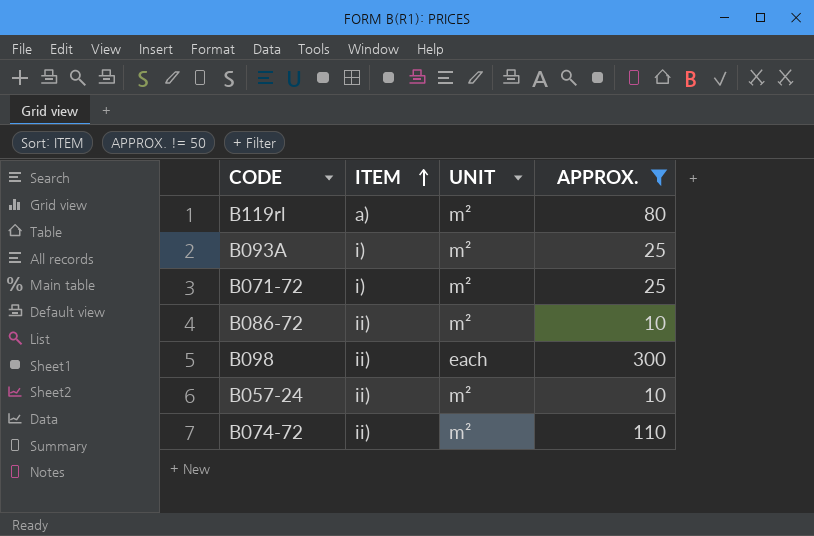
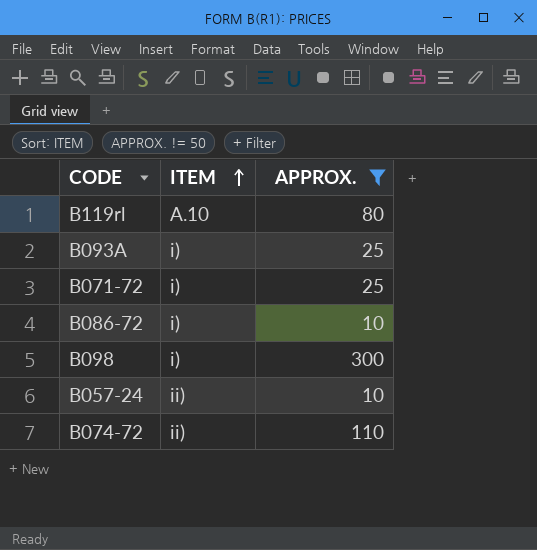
column UNIT | position: 3 -> none
B119rl | ITEM: a) -> A.10
B086-72 | ITEM: ii) -> i)
B098 | ITEM: ii) -> i)

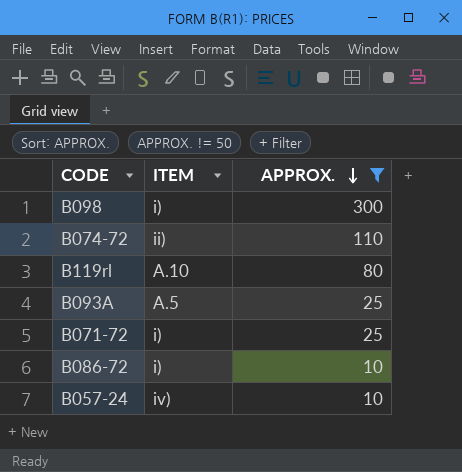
row order: ITEM ascending -> APPROX. descending
B093A | ITEM: i) -> A.5
B057-24 | ITEM: ii) -> iv)

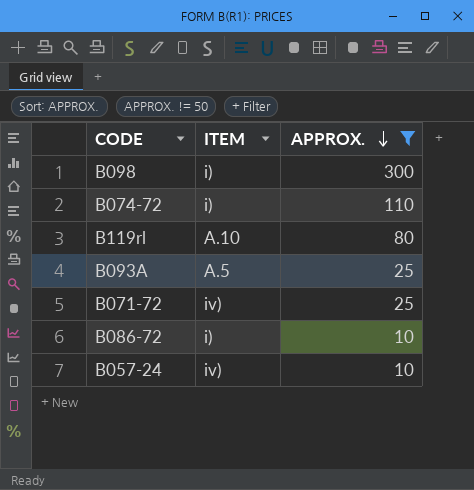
B074-72 | ITEM: ii) -> i)
B071-72 | ITEM: i) -> iv)

